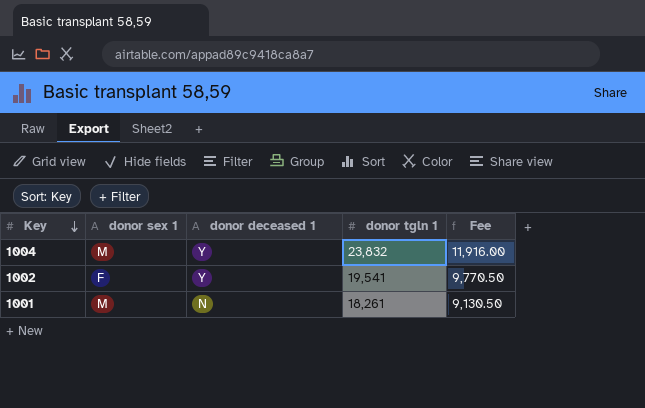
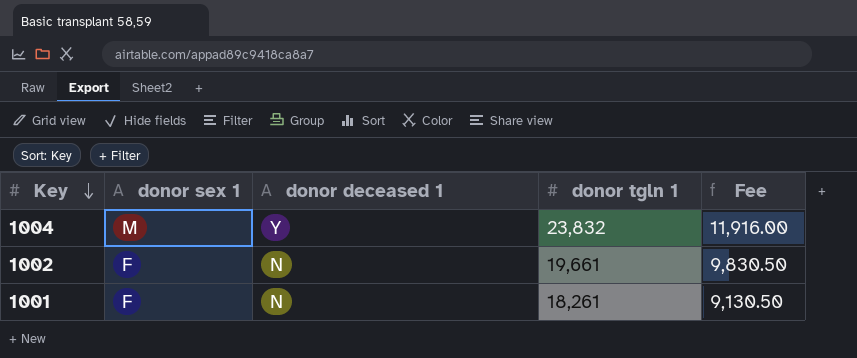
1002 | donor deceased 1: Y -> N
1002 | donor tgln 1: 19,541 -> 19,661
1002 | Fee: 9,770.50 -> 9,830.50
1001 | donor sex 1: M -> F

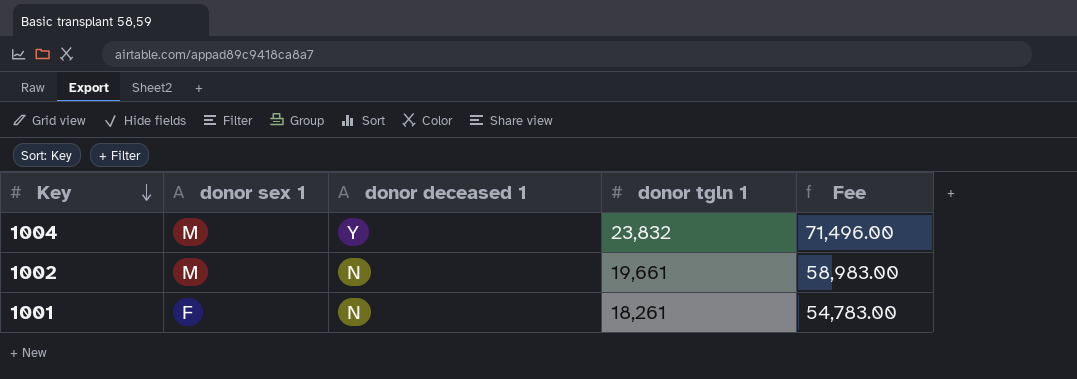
column Fee | formula: [donor tgln 1] * 0.5 -> [donor tgln 1] * 3
1002 | donor sex 1: F -> M

